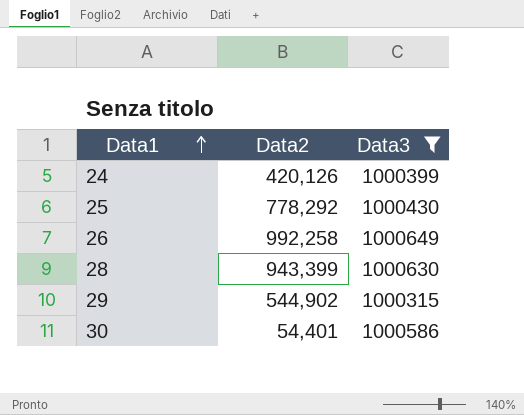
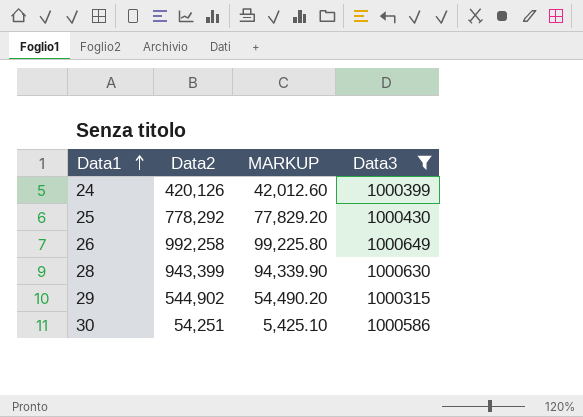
column MARKUP | formula: none -> [Data2] * 0.1
30 | Data2: 54,401 -> 54,251

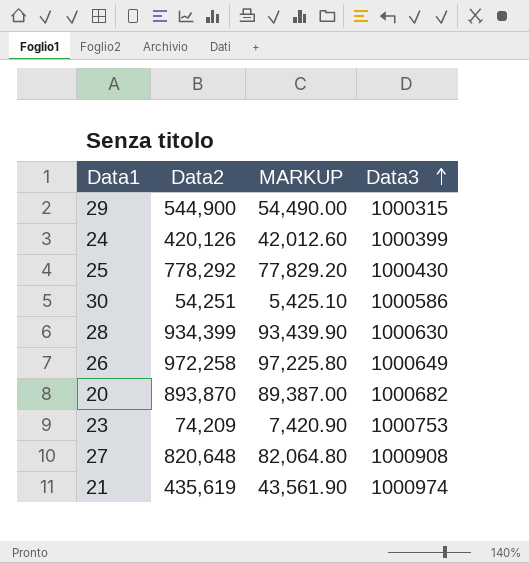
filter: Data3 <= 1000649 -> none
row order: Data1 ascending -> Data3 ascending
29 | Data2: 544,902 -> 544,900
29 | MARKUP: 54,490.20 -> 54,490.00
28 | Data2: 943,399 -> 934,399
28 | MARKUP: 94,339.90 -> 93,439.90
26 | Data2: 992,258 -> 972,258
26 | MARKUP: 99,225.80 -> 97,225.80

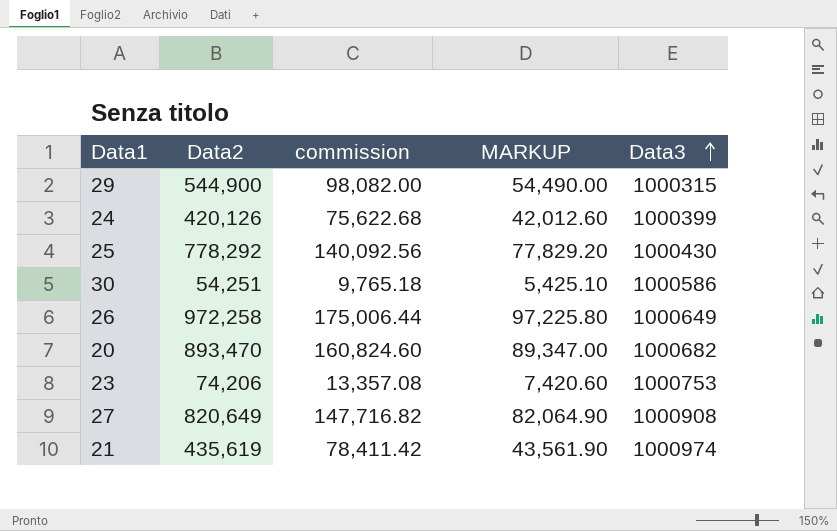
column commission | formula: none -> [Data2] * 0.18
row 28: 934,399 | 93,439.90 | 1000630 -> none
20 | Data2: 893,870 -> 893,470
20 | MARKUP: 89,387.00 -> 89,347.00
23 | Data2: 74,209 -> 74,206
23 | MARKUP: 7,420.90 -> 7,420.60
27 | Data2: 820,648 -> 820,649
27 | MARKUP: 82,064.80 -> 82,064.90

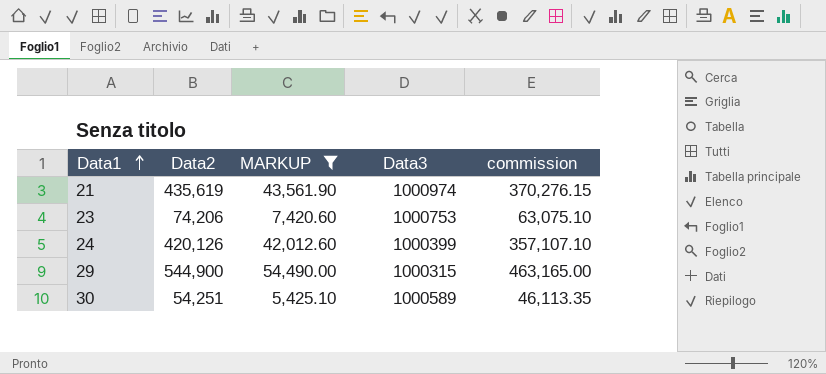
filter: none -> MARKUP <= 54,490.00
row order: Data3 ascending -> Data1 ascending
column commission | formula: [Data2] * 0.18 -> [Data2] * 0.85
column commission | position: 3 -> 5
30 | Data3: 1000586 -> 1000589

